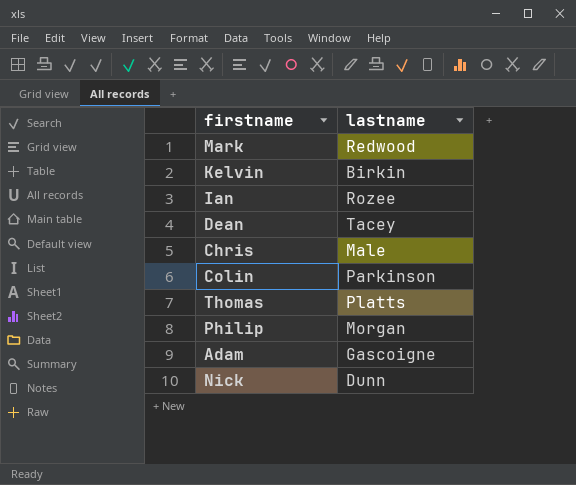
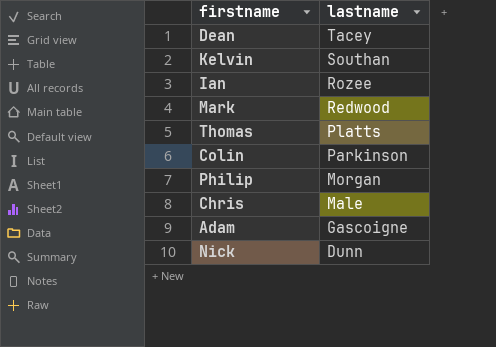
row order: none -> lastname descending
Kelvin | lastname: Birkin -> Southan

